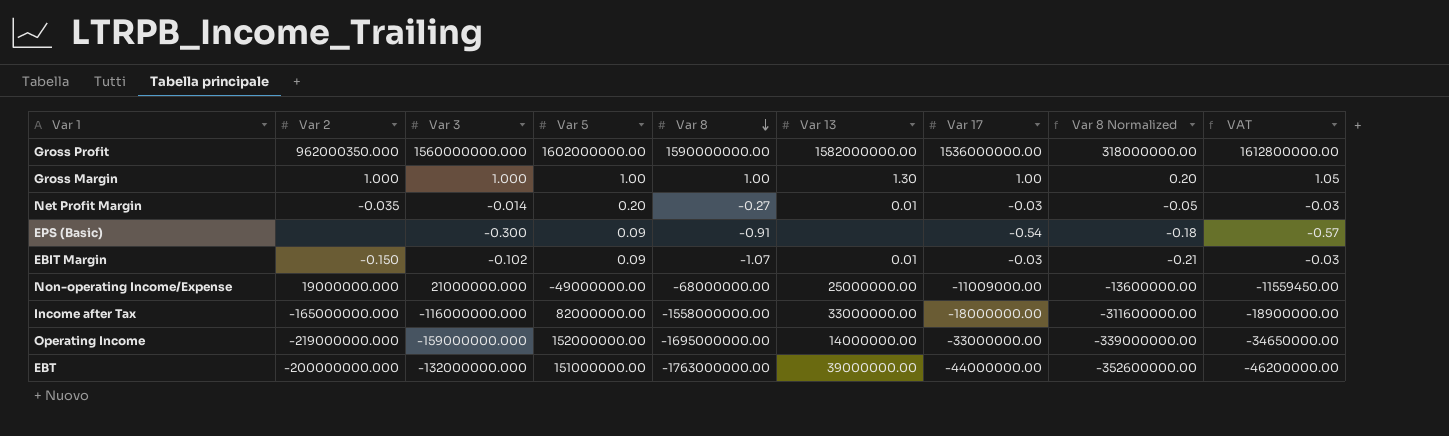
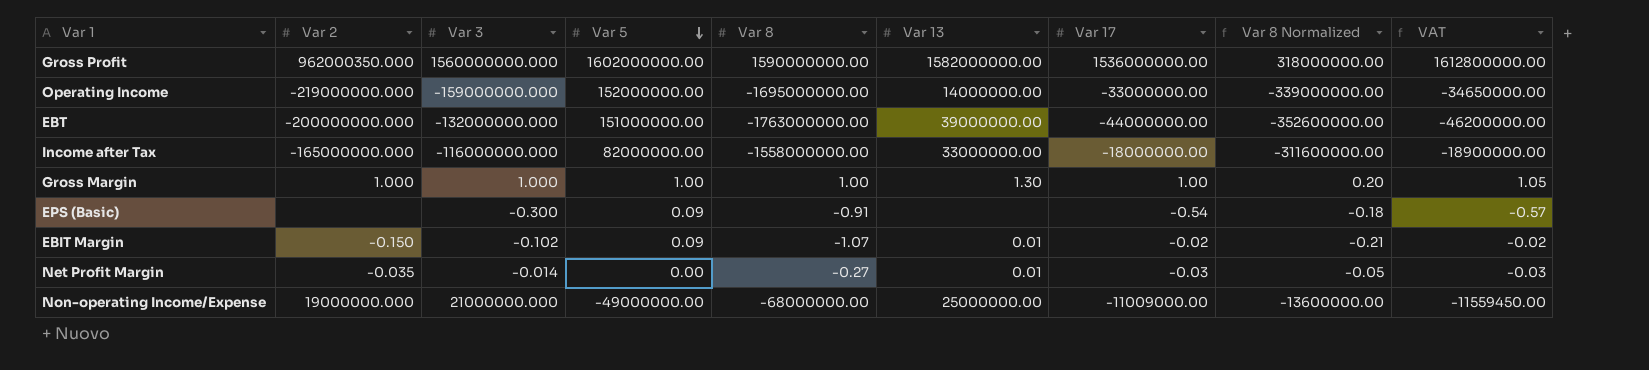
row order: Var 8 descending -> Var 5 descending
EBIT Margin | Var 17: -0.03 -> -0.02
EBIT Margin | VAT: -0.03 -> -0.02
Net Profit Margin | Var 5: 0.20 -> 0.00

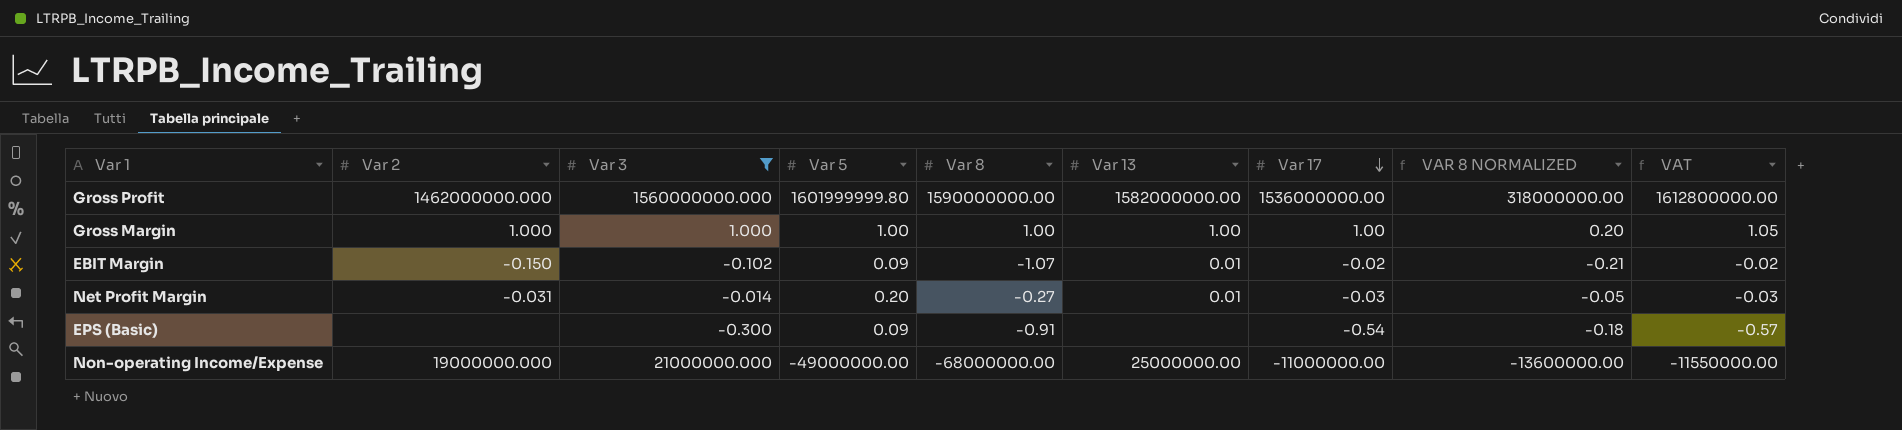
filter: none -> Var 3 >= -0.300
row order: Var 5 descending -> Var 17 descending
column name: Var 8 Normalized -> VAR 8 NORMALIZED
Gross Profit | Var 2: 962000350.000 -> 1462000000.000
Gross Profit | Var 5: 1602000000.00 -> 1601999999.80
Gross Margin | Var 13: 1.30 -> 1.00
Net Profit Margin | Var 2: -0.035 -> -0.031
Net Profit Margin | Var 5: 0.00 -> 0.20
Non-operating Income/Expense | Var 17: -11009000.00 -> -11000000.00
Non-operating Income/Expense | VAT: -11559450.00 -> -11550000.00

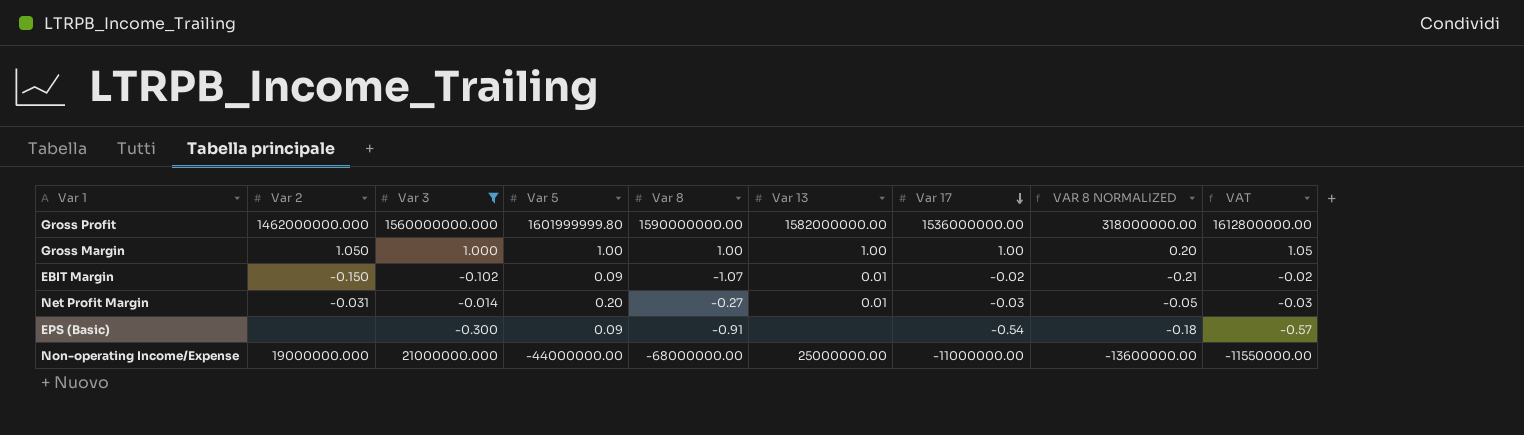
Gross Margin | Var 2: 1.000 -> 1.050
Non-operating Income/Expense | Var 5: -49000000.00 -> -44000000.00

